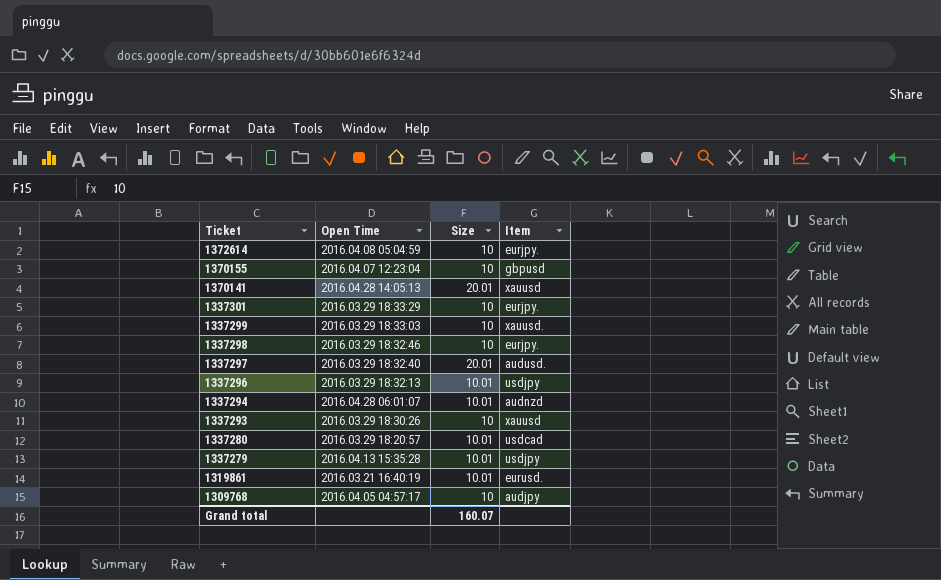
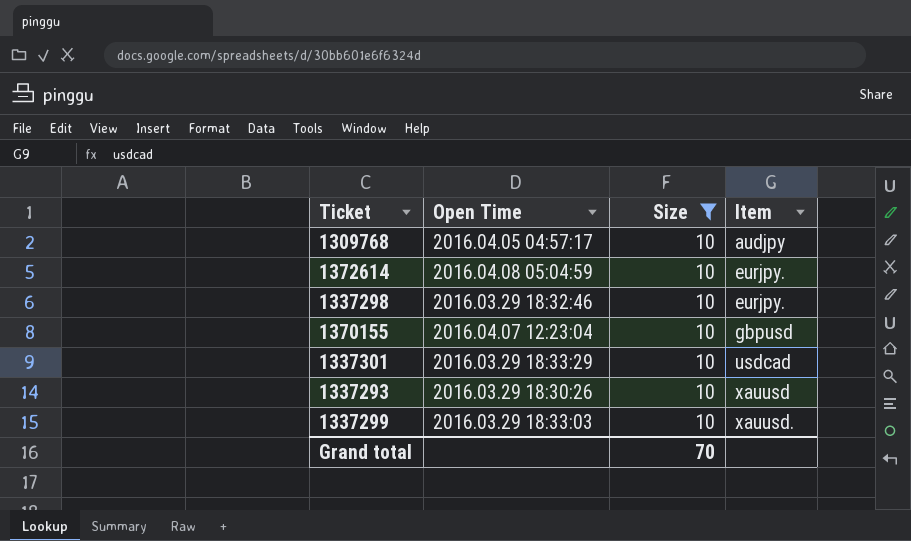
filter: none -> Size = 10
row order: Ticket descending -> Item ascending
1337301 | Item: eurjpy. -> usdcad
Grand total | Size: 160.07 -> 70

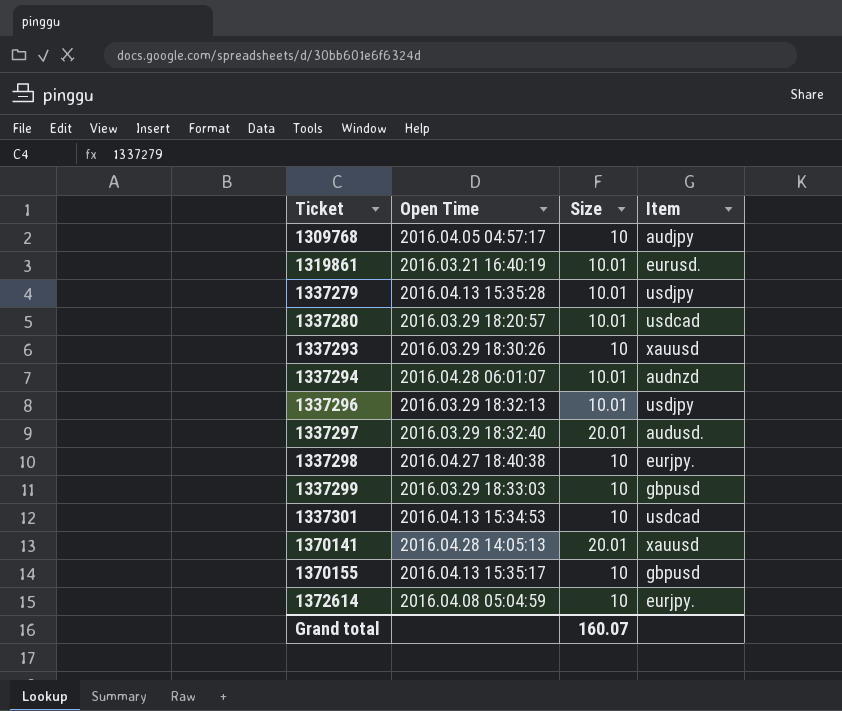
filter: Size = 10 -> none
row order: Item ascending -> Ticket ascending
1337298 | Open Time: 2016.03.29 18:32:46 -> 2016.04.27 18:40:38
1337299 | Item: xauusd. -> gbpusd
1337301 | Open Time: 2016.03.29 18:33:29 -> 2016.04.13 15:34:53
1370155 | Open Time: 2016.04.07 12:23:04 -> 2016.04.13 15:35:17
Grand total | Size: 70 -> 160.07

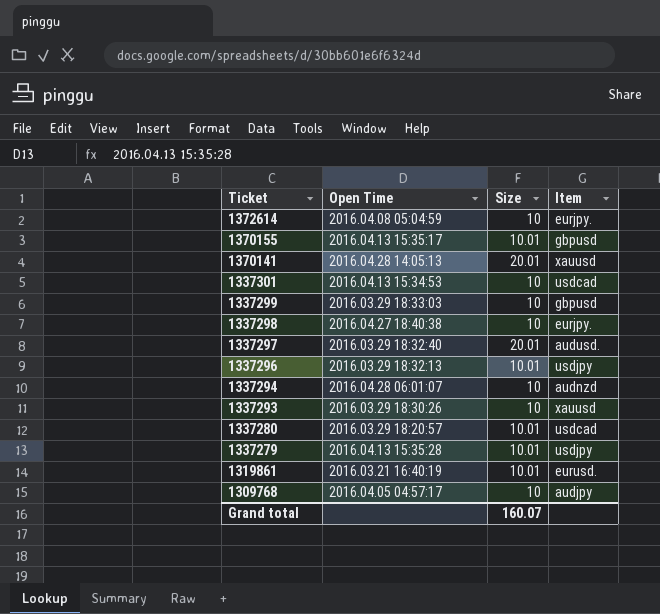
row order: Ticket ascending -> Ticket descending
1370155 | Size: 10 -> 10.01
1337294 | Size: 10.01 -> 10

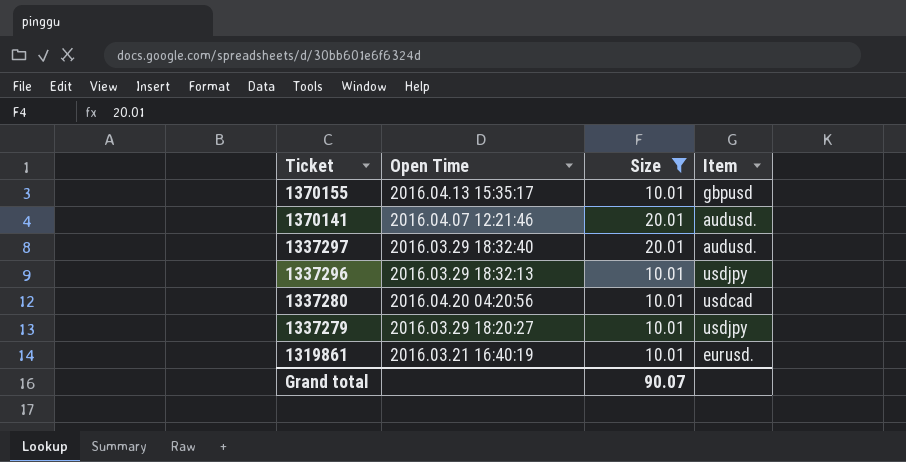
filter: none -> Size != 10
1370141 | Open Time: 2016.04.28 14:05:13 -> 2016.04.07 12:21:46
1370141 | Item: xauusd -> audusd.
1337280 | Open Time: 2016.03.29 18:20:57 -> 2016.04.20 04:20:56
1337279 | Open Time: 2016.04.13 15:35:28 -> 2016.03.29 18:20:27
Grand total | Size: 160.07 -> 90.07

